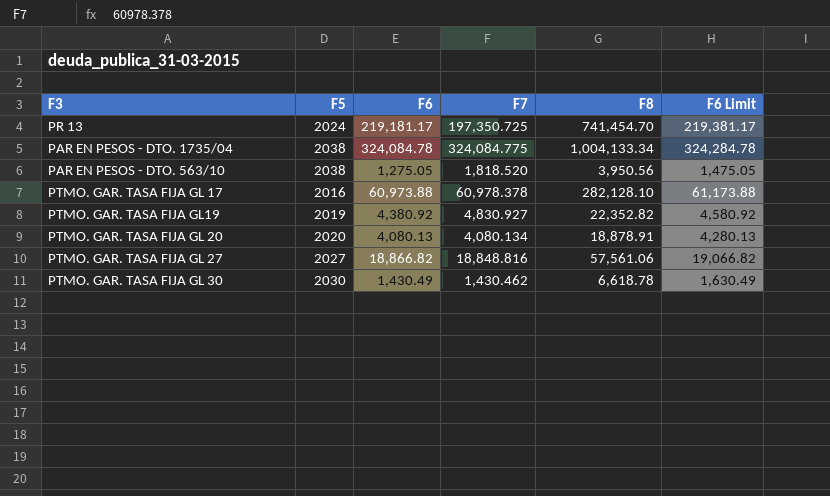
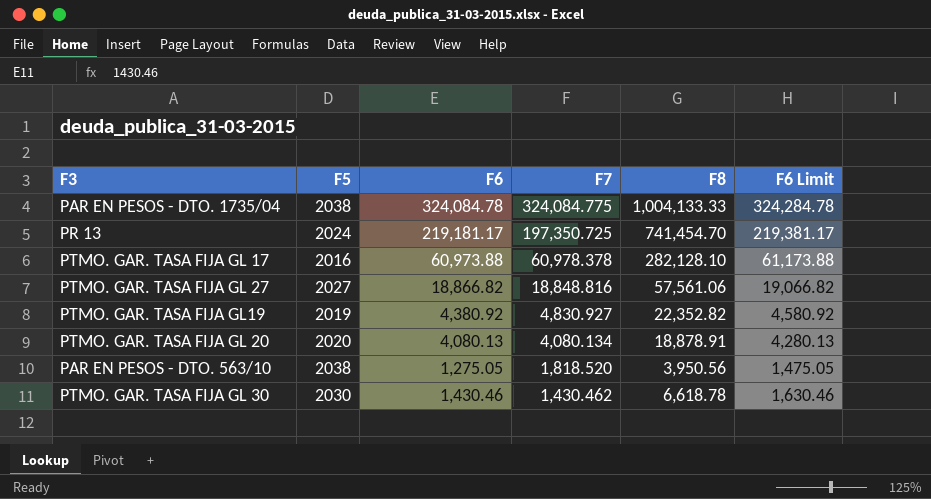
row order: none -> F7 descending
PAR EN PESOS - DTO. 1735/04 | F8: 1,004,133.34 -> 1,004,133.33
PTMO. GAR. TASA FIJA GL 30 | F6: 1,430.49 -> 1,430.46
PTMO. GAR. TASA FIJA GL 30 | F6 Limit: 1,630.49 -> 1,630.46

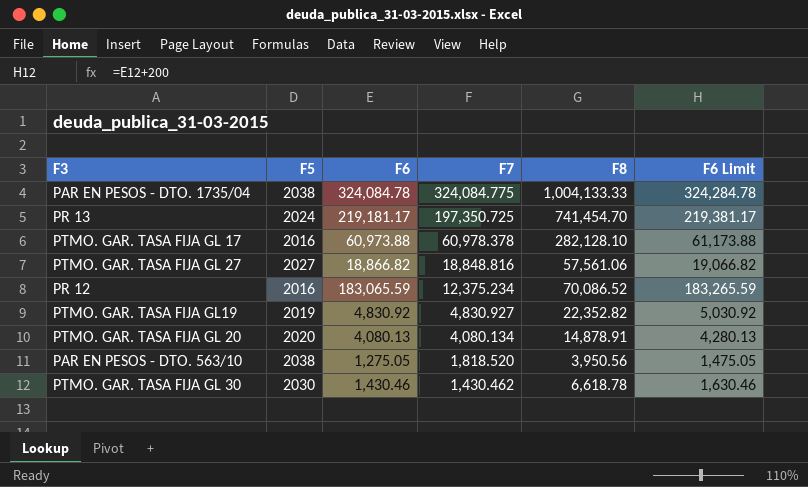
row PR 12: none -> 2016 | 183,065.59 | 12,375.234 | 70,086.52 | 183,265.59
PTMO. GAR. TASA FIJA GL19 | F6: 4,380.92 -> 4,830.92
PTMO. GAR. TASA FIJA GL19 | F6 Limit: 4,580.92 -> 5,030.92
PTMO. GAR. TASA FIJA GL 20 | F8: 18,878.91 -> 14,878.91

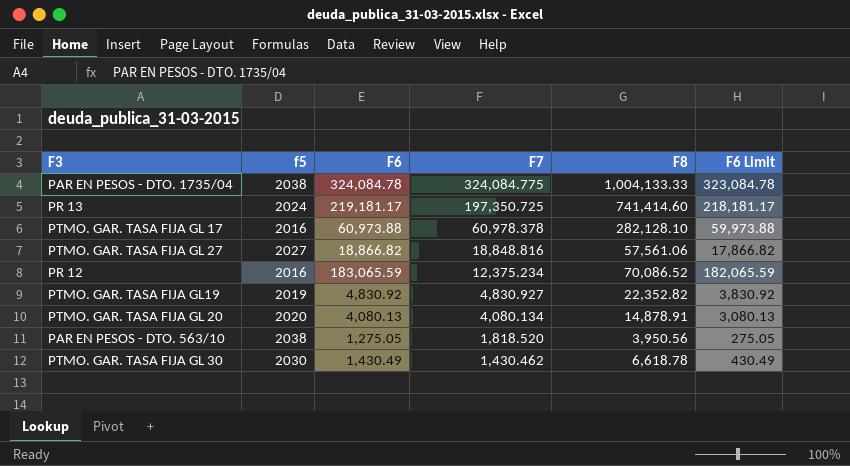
column name: F5 -> f5
column F6 Limit | formula: [F6] + 200 -> [F6] - 1000
PR 13 | F8: 741,454.70 -> 741,414.60
PTMO. GAR. TASA FIJA GL 30 | F6: 1,430.46 -> 1,430.49

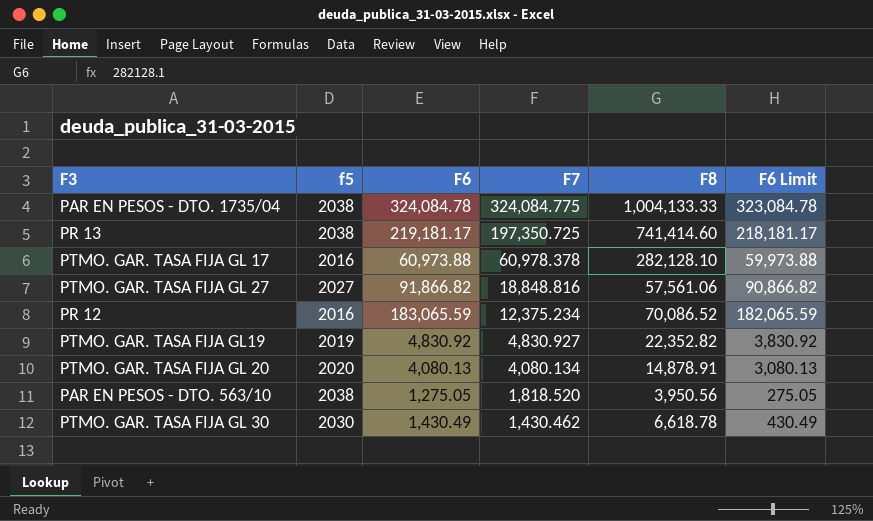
PR 13 | f5: 2024 -> 2038
PTMO. GAR. TASA FIJA GL 27 | F6: 18,866.82 -> 91,866.82
PTMO. GAR. TASA FIJA GL 27 | F6 Limit: 17,866.82 -> 90,866.82

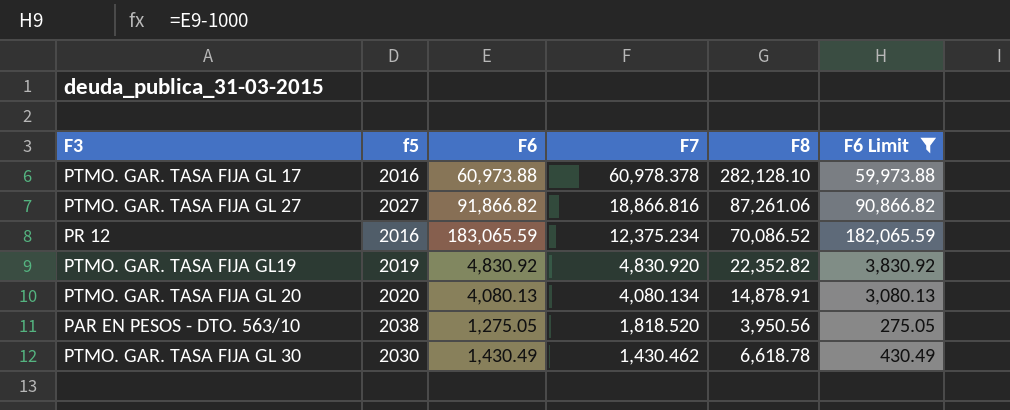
filter: none -> F6 Limit <= 182,065.59
PTMO. GAR. TASA FIJA GL 27 | F7: 18,848.816 -> 18,866.816
PTMO. GAR. TASA FIJA GL 27 | F8: 57,561.06 -> 87,261.06
PTMO. GAR. TASA FIJA GL19 | F7: 4,830.927 -> 4,830.920

